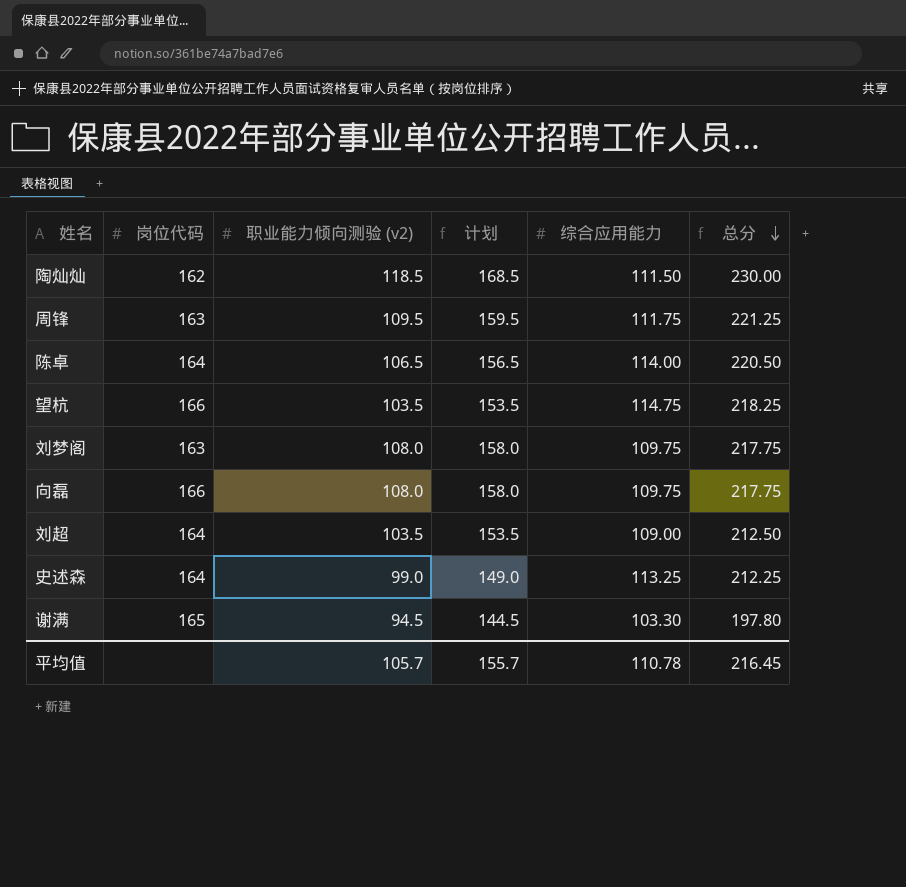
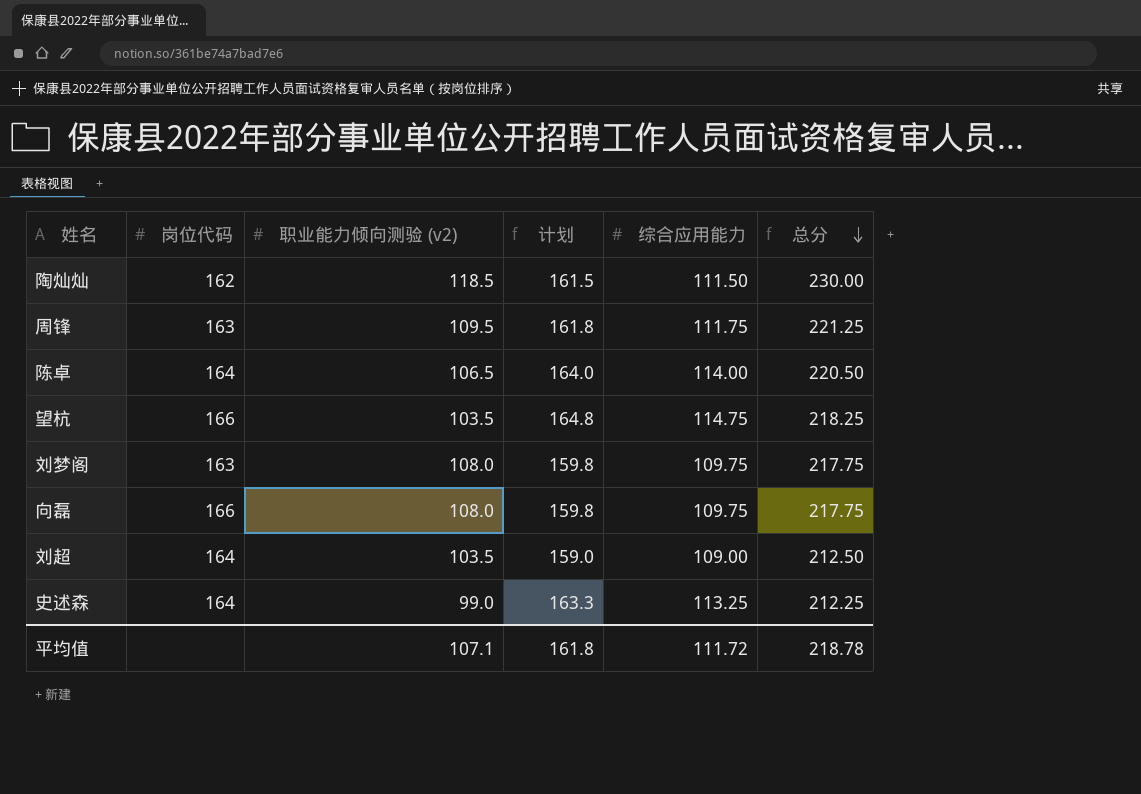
column 计划 | formula: [职业能力倾向测验 (v2)] + 50 -> [综合应用能力] + 50
row 谢满: 165 | 94.5 | 144.5 | 103.30 | 197.80 -> none
平均值 | 职业能力倾向测验 (v2): 105.7 -> 107.1
平均值 | 计划: 155.7 -> 161.8
平均值 | 综合应用能力: 110.78 -> 111.72
平均值 | 总分: 216.45 -> 218.78

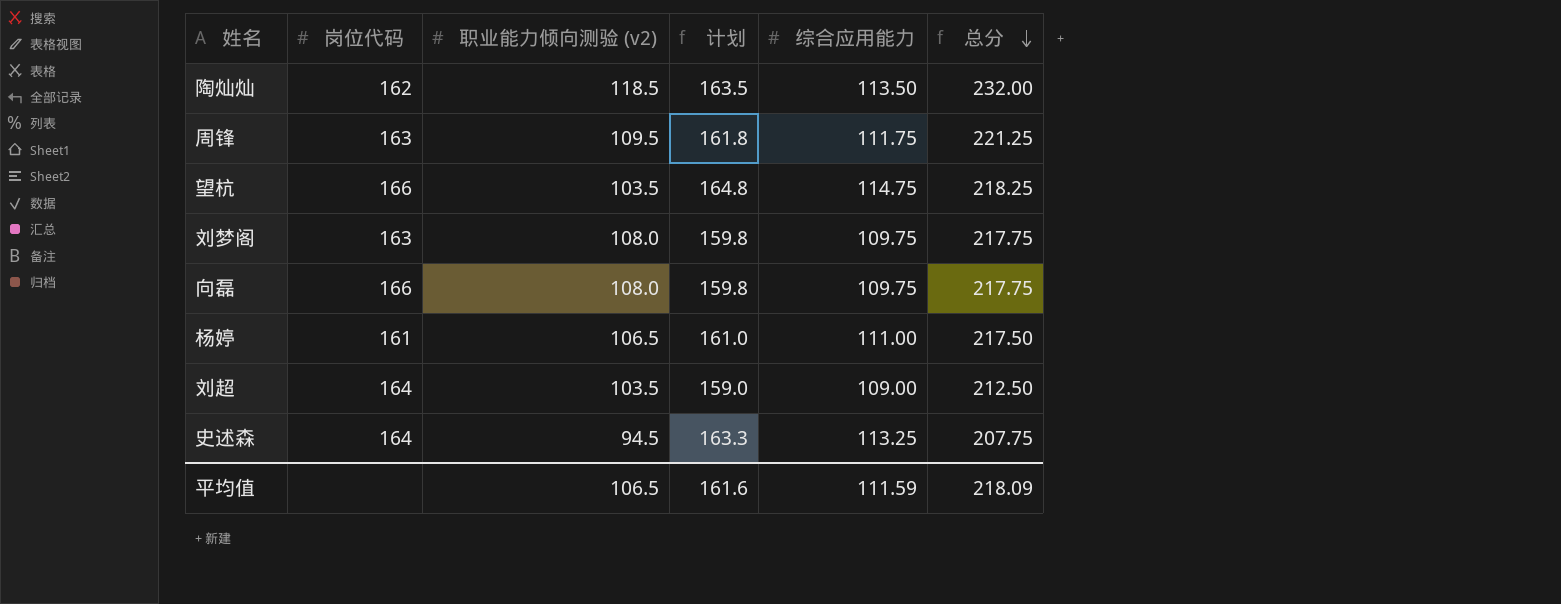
row 陈卓: 164 | 106.5 | 164.0 | 114.00 | 220.50 -> none
陶灿灿 | 计划: 161.5 -> 163.5
陶灿灿 | 综合应用能力: 111.50 -> 113.50
陶灿灿 | 总分: 230.00 -> 232.00
row 杨婷: none -> 161 | 106.5 | 161.0 | 111.00 | 217.50
史述森 | 职业能力倾向测验 (v2): 99.0 -> 94.5
史述森 | 总分: 212.25 -> 207.75
平均值 | 职业能力倾向测验 (v2): 107.1 -> 106.5
平均值 | 计划: 161.8 -> 161.6
平均值 | 综合应用能力: 111.72 -> 111.59
平均值 | 总分: 218.78 -> 218.09

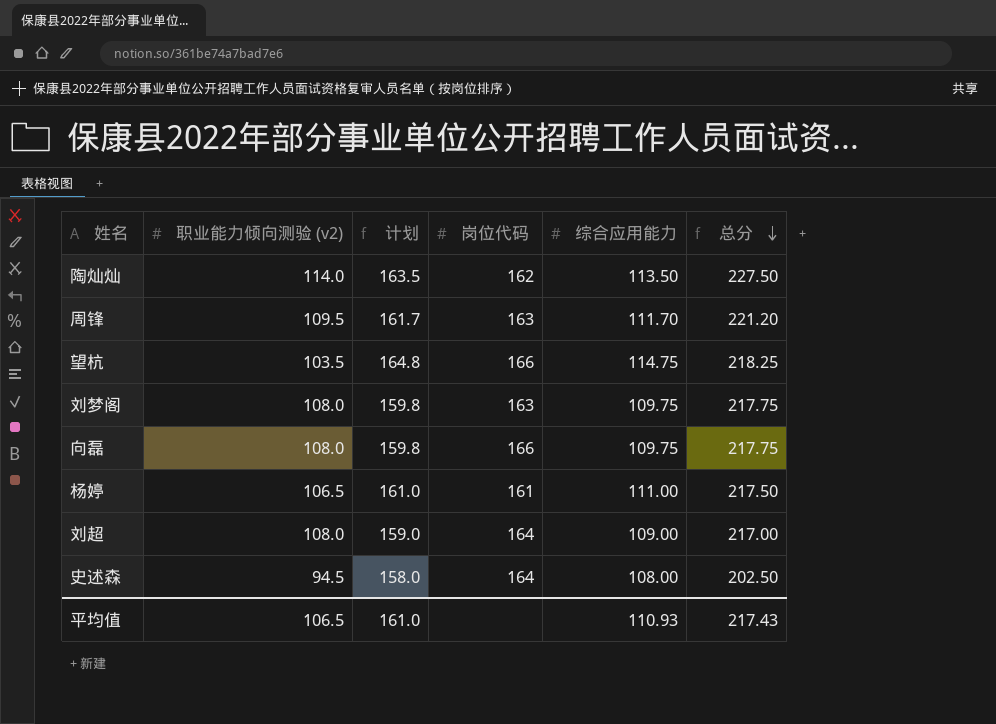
column 岗位代码 | position: 2 -> 4
陶灿灿 | 职业能力倾向测验 (v2): 118.5 -> 114.0
陶灿灿 | 总分: 232.00 -> 227.50
周锋 | 计划: 161.8 -> 161.7
周锋 | 综合应用能力: 111.75 -> 111.70
周锋 | 总分: 221.25 -> 221.20
刘超 | 职业能力倾向测验 (v2): 103.5 -> 108.0
刘超 | 总分: 212.50 -> 217.00
史述森 | 计划: 163.3 -> 158.0
史述森 | 综合应用能力: 113.25 -> 108.00
史述森 | 总分: 207.75 -> 202.50
平均值 | 计划: 161.6 -> 161.0
平均值 | 综合应用能力: 111.59 -> 110.93
平均值 | 总分: 218.09 -> 217.43

